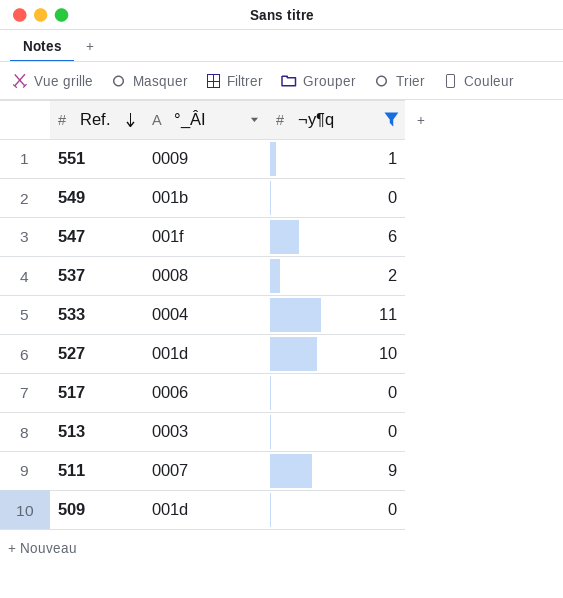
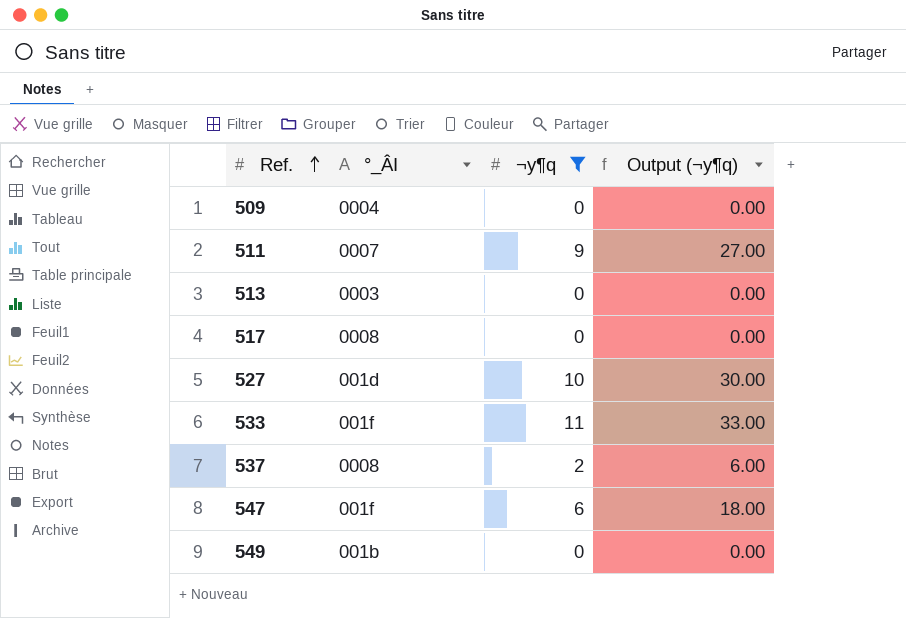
row order: Ref. descending -> Ref. ascending
column Output (¬y¶q) | formula: none -> [¬y¶q] * 3
row 551: 0009 | 1 -> none
509 | °_ÂI: 001d -> 0004
517 | °_ÂI: 0006 -> 0008
533 | °_ÂI: 0004 -> 001f

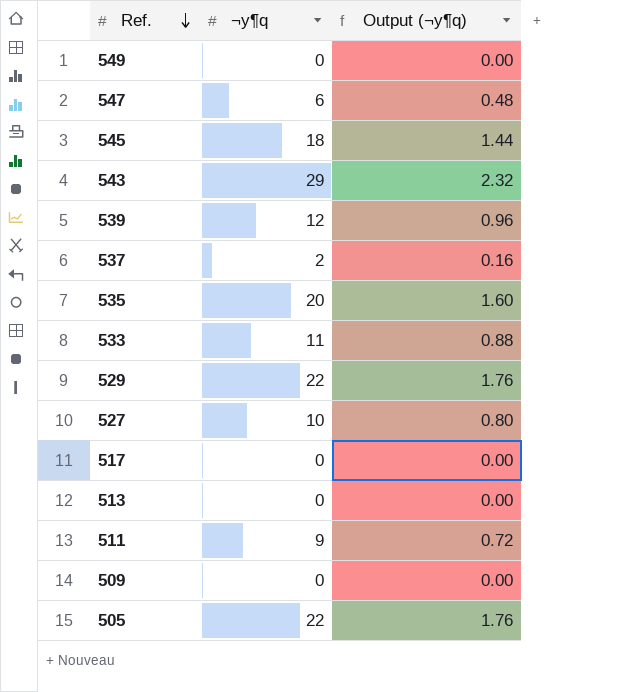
filter: ¬y¶q <= 11 -> none
row order: Ref. ascending -> Ref. descending
column °_ÂI | position: 2 -> none
column Output (¬y¶q) | formula: [¬y¶q] * 3 -> [¬y¶q] * 0.08

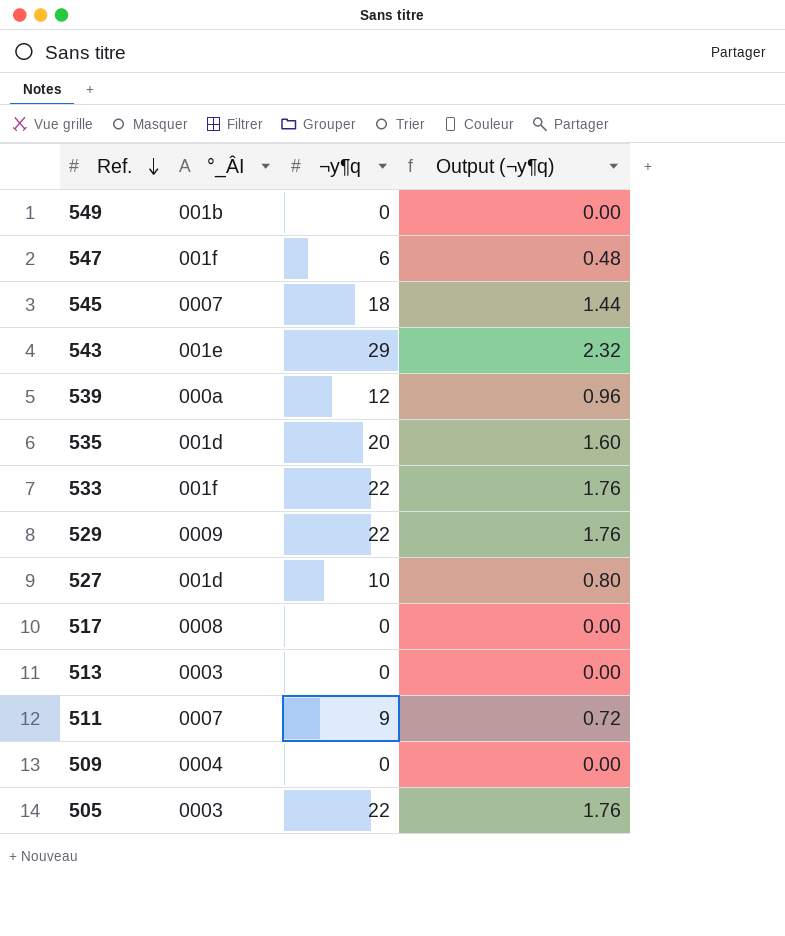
column °_ÂI | position: none -> 2
row 537: 2 | 0.16 -> none
533 | ¬y¶q: 11 -> 22
533 | Output (¬y¶q): 0.88 -> 1.76

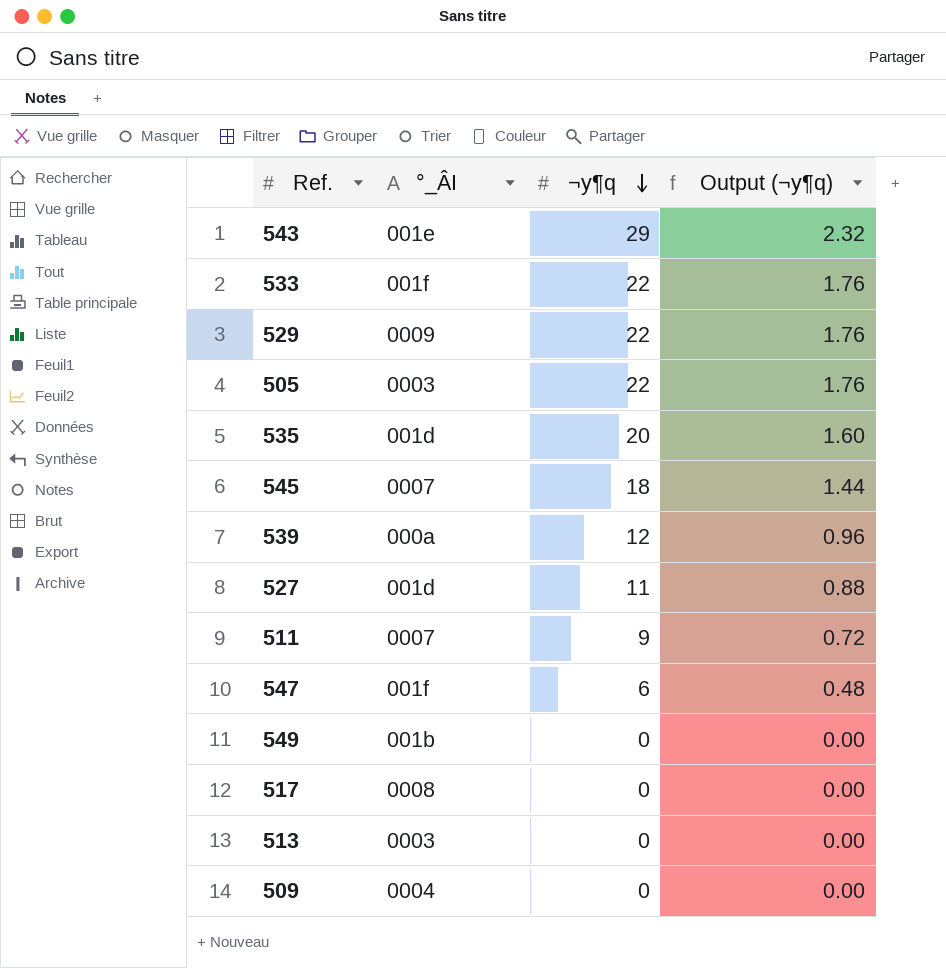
row order: Ref. descending -> ¬y¶q descending
527 | ¬y¶q: 10 -> 11
527 | Output (¬y¶q): 0.80 -> 0.88

